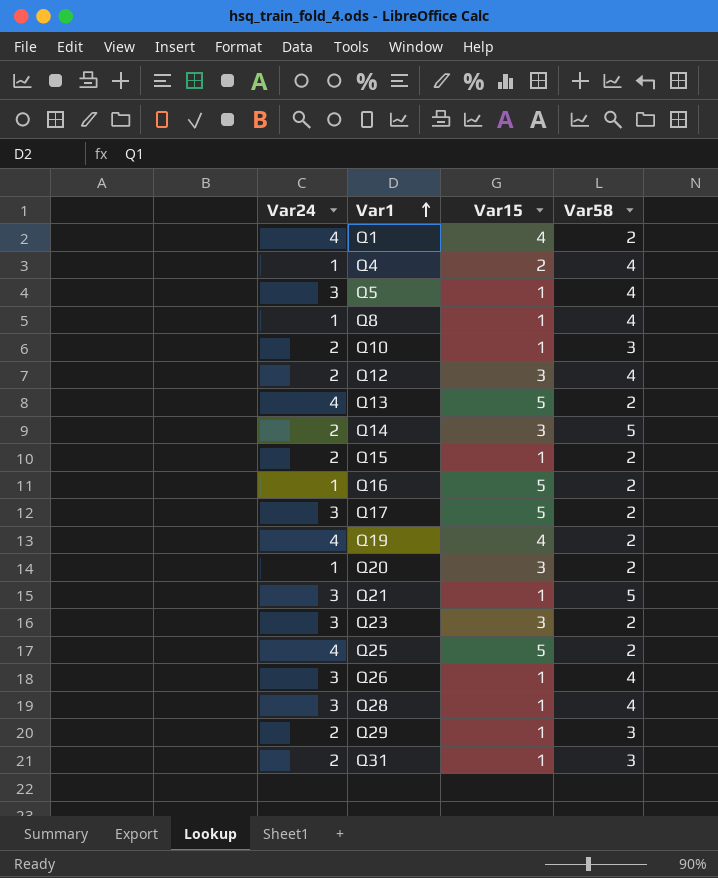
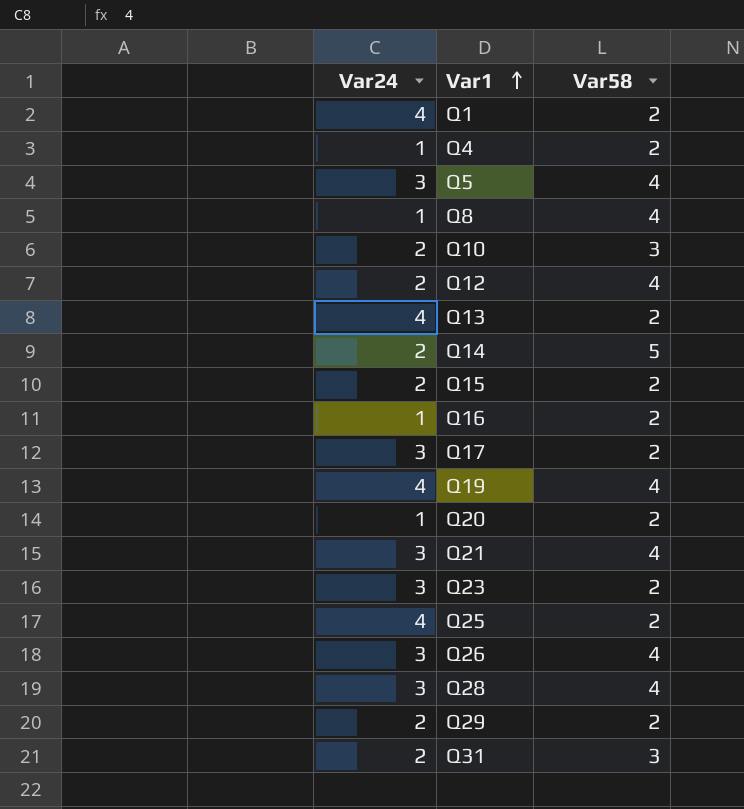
column Var15 | position: 3 -> none
Q4 | Var58: 4 -> 2
Q19 | Var58: 2 -> 4
Q21 | Var58: 5 -> 4
Q29 | Var58: 3 -> 2

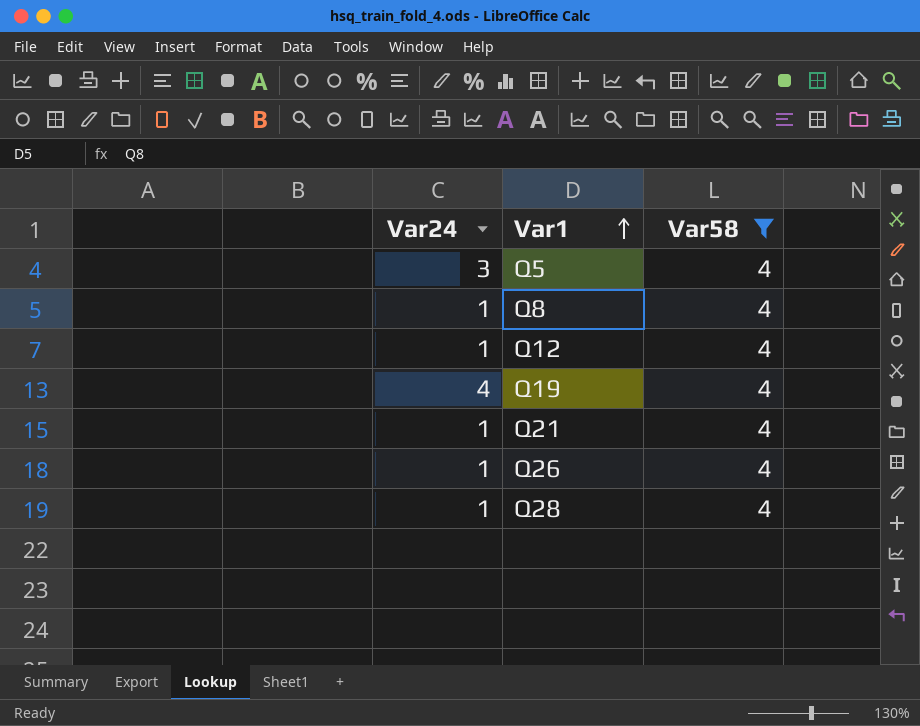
filter: none -> Var58 = 4
Q12 | Var24: 2 -> 1
Q21 | Var24: 3 -> 1
Q26 | Var24: 3 -> 1
Q28 | Var24: 3 -> 1

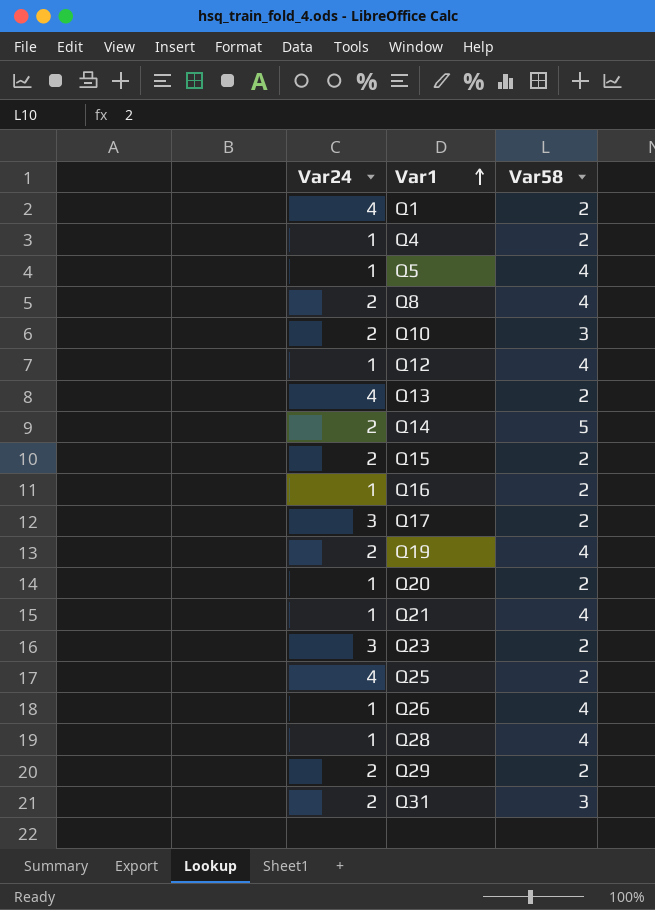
filter: Var58 = 4 -> none
Q5 | Var24: 3 -> 1
Q8 | Var24: 1 -> 2
Q19 | Var24: 4 -> 2

